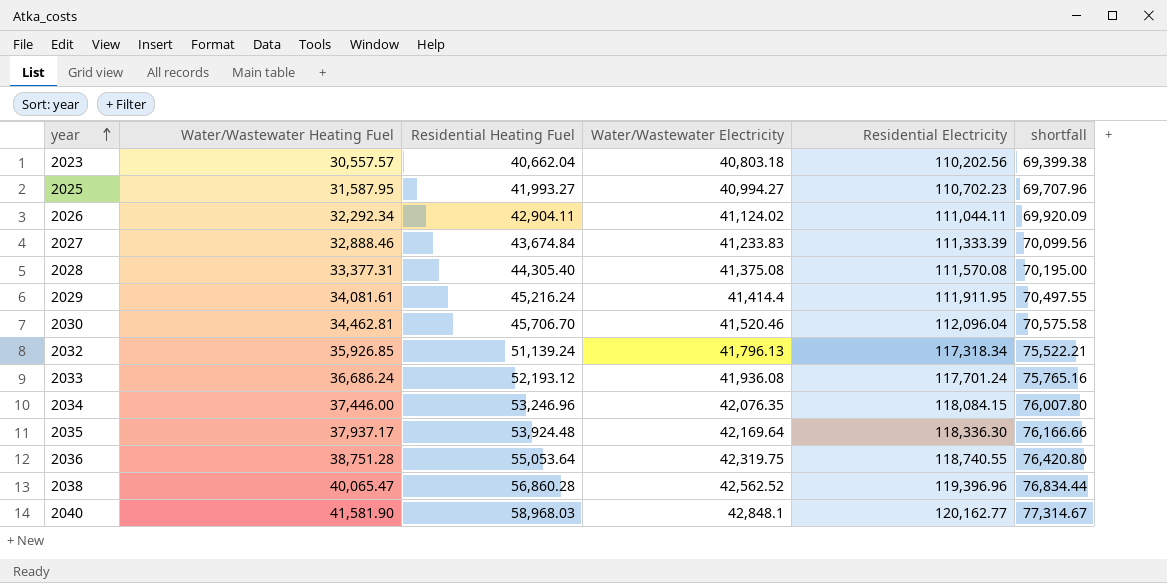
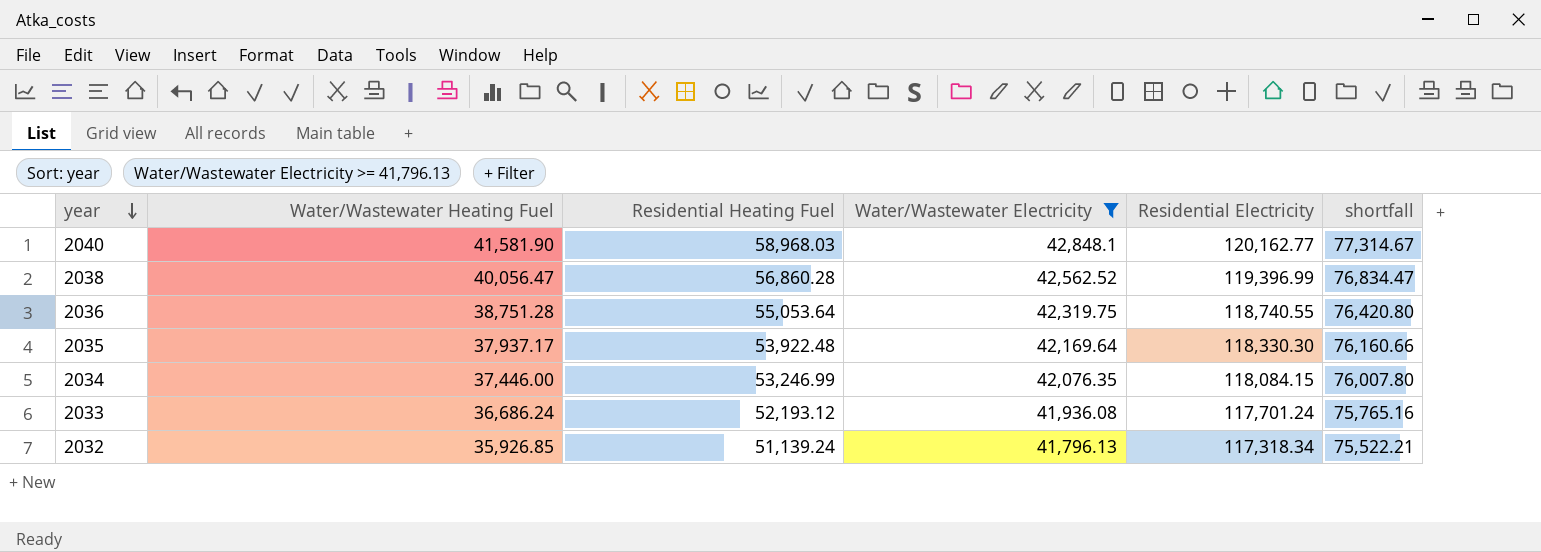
filter: none -> Water/Wastewater Electricity >= 41,796.13
row order: year ascending -> year descending
2038 | Water/Wastewater Heating Fuel: 40,065.47 -> 40,056.47
2038 | Residential Electricity: 119,396.96 -> 119,396.99
2038 | shortfall: 76,834.44 -> 76,834.47
2035 | Residential Heating Fuel: 53,924.48 -> 53,922.48
2035 | Residential Electricity: 118,336.30 -> 118,330.30
2035 | shortfall: 76,166.66 -> 76,160.66
2034 | Residential Heating Fuel: 53,246.96 -> 53,246.99

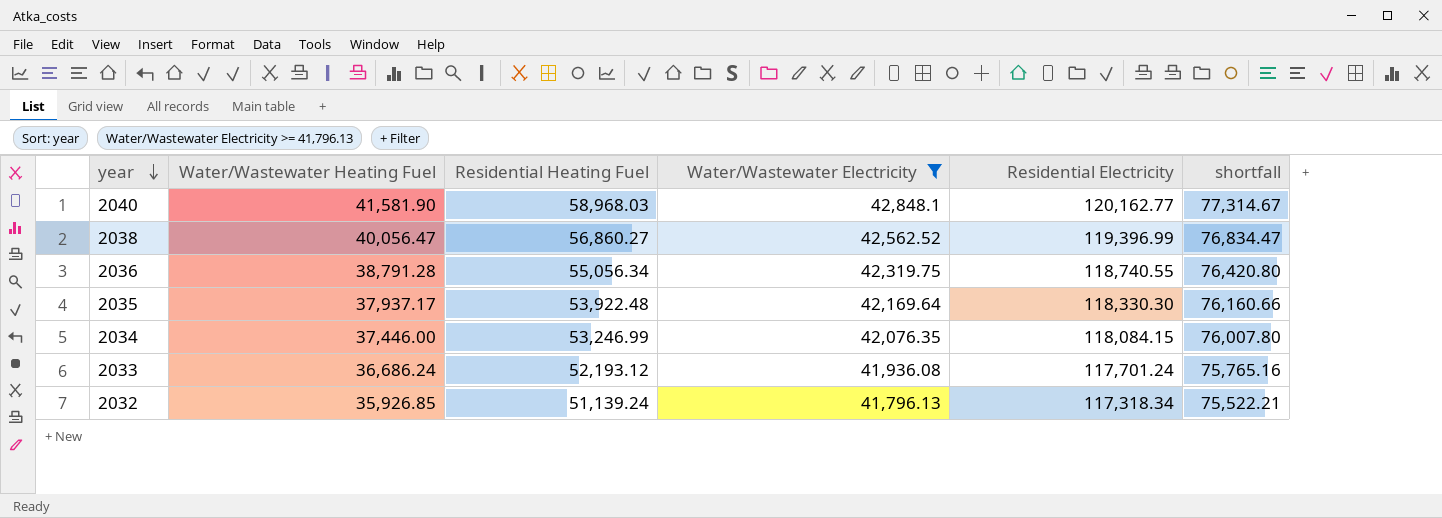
2038 | Residential Heating Fuel: 56,860.28 -> 56,860.27
2036 | Water/Wastewater Heating Fuel: 38,751.28 -> 38,791.28
2036 | Residential Heating Fuel: 55,053.64 -> 55,056.34

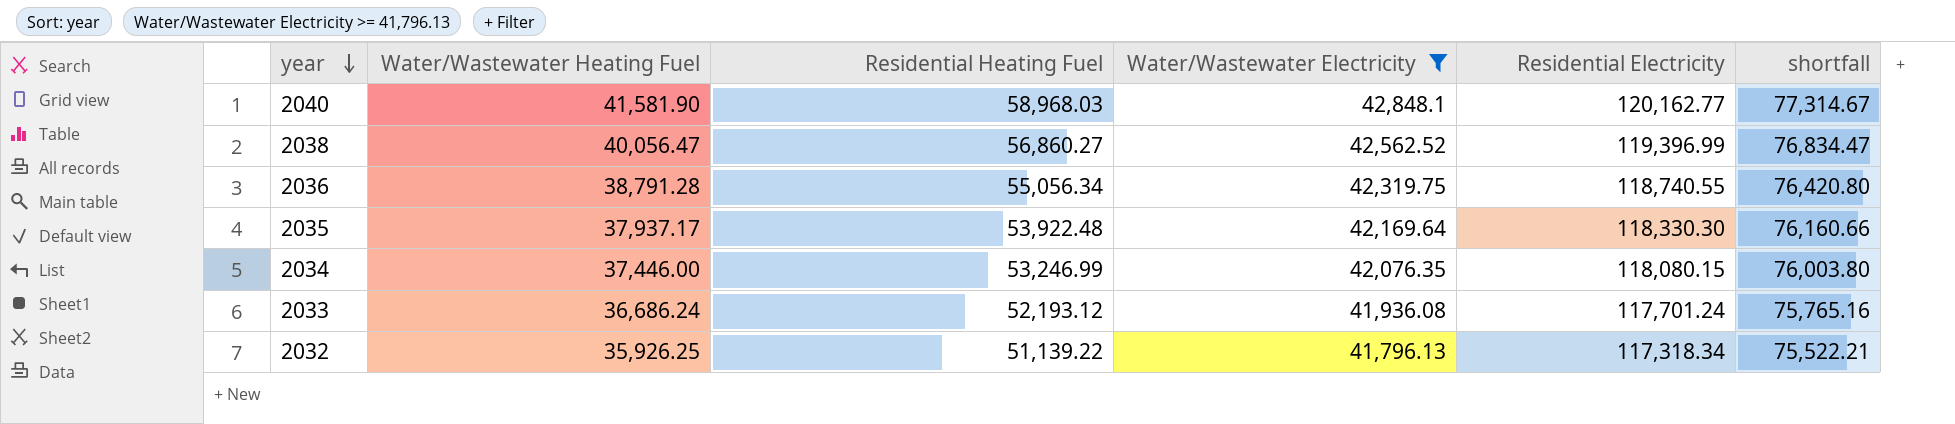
2034 | Residential Electricity: 118,084.15 -> 118,080.15
2034 | shortfall: 76,007.80 -> 76,003.80
2032 | Water/Wastewater Heating Fuel: 35,926.85 -> 35,926.25
2032 | Residential Heating Fuel: 51,139.24 -> 51,139.22

